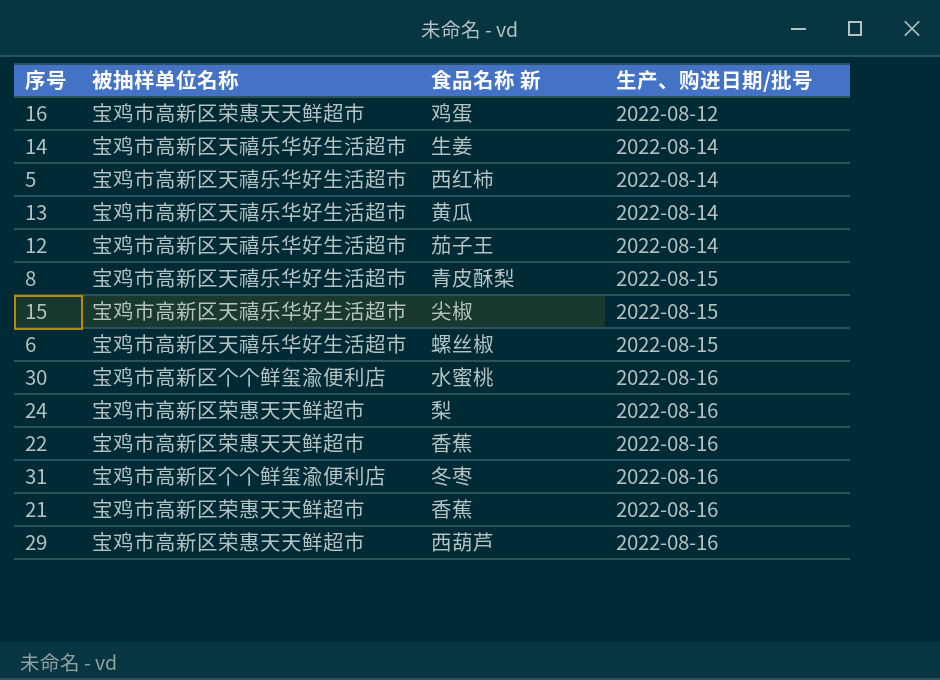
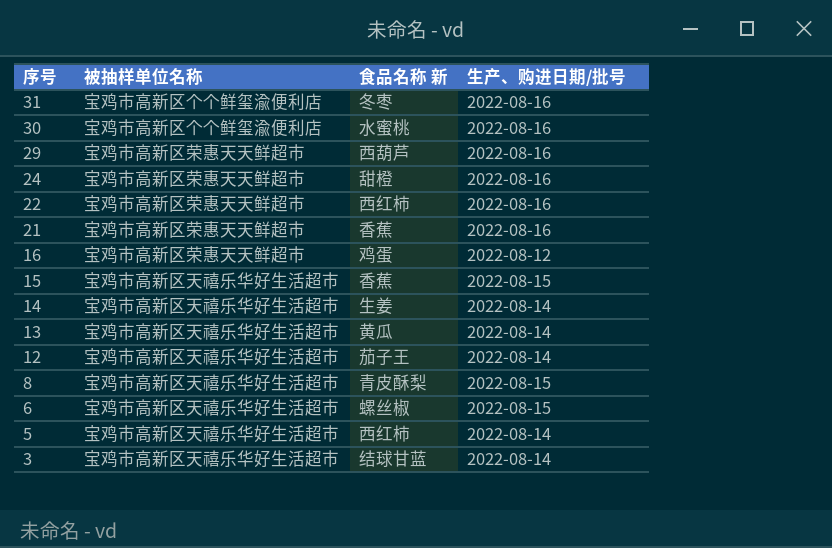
row order: 生产、购进日期/批号 ascending -> 序号 descending
24 | 食品名称 新: 梨 -> 甜橙
22 | 食品名称 新: 香蕉 -> 西红柿
15 | 食品名称 新: 尖椒 -> 香蕉
row 3: none -> 宝鸡市高新区天禧乐华好生活超市 | 结球甘蓝 | 2022-08-14

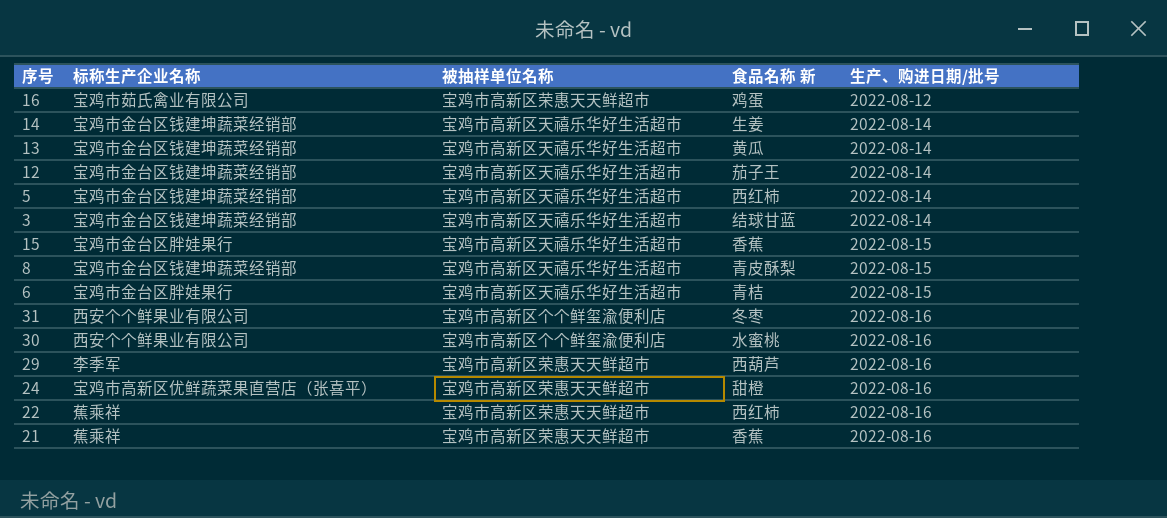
row order: 序号 descending -> 生产、购进日期/批号 ascending
column 标称生产企业名称 | position: none -> 2
6 | 食品名称 新: 螺丝椒 -> 青桔

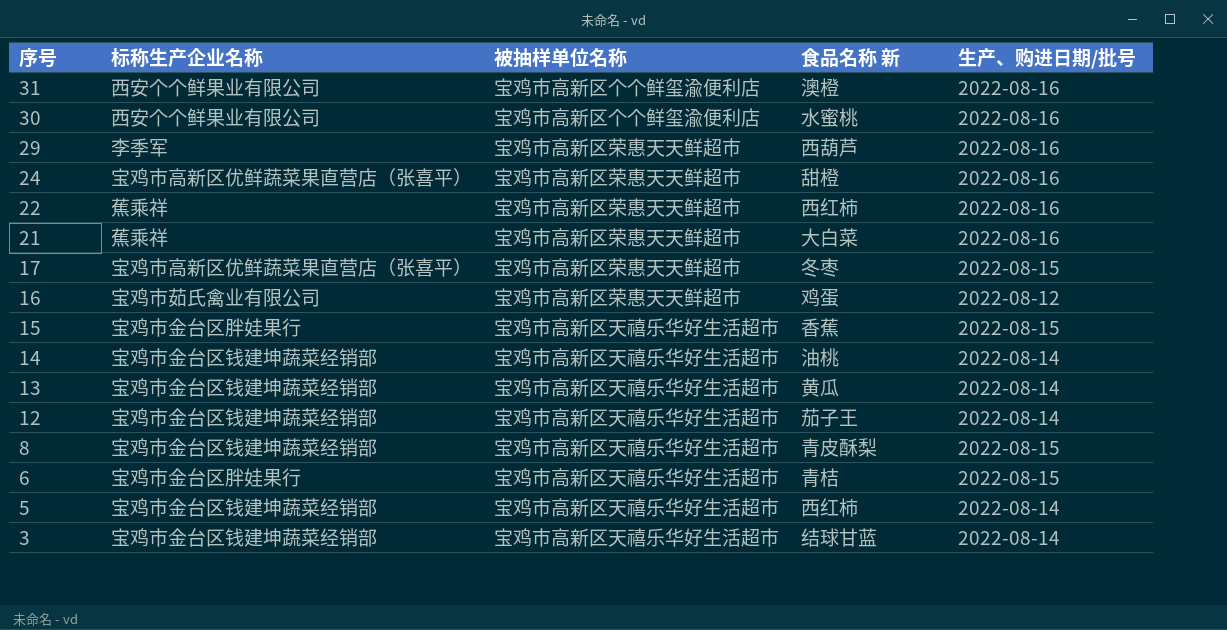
row order: 生产、购进日期/批号 ascending -> 序号 descending
31 | 食品名称 新: 冬枣 -> 澳橙
21 | 食品名称 新: 香蕉 -> 大白菜
row 17: none -> 宝鸡市高新区优鲜蔬菜果直营店（张喜平） | 宝鸡市高新区荣惠天天鲜超市 | 冬枣 | 2022-08-15
14 | 食品名称 新: 生姜 -> 油桃

